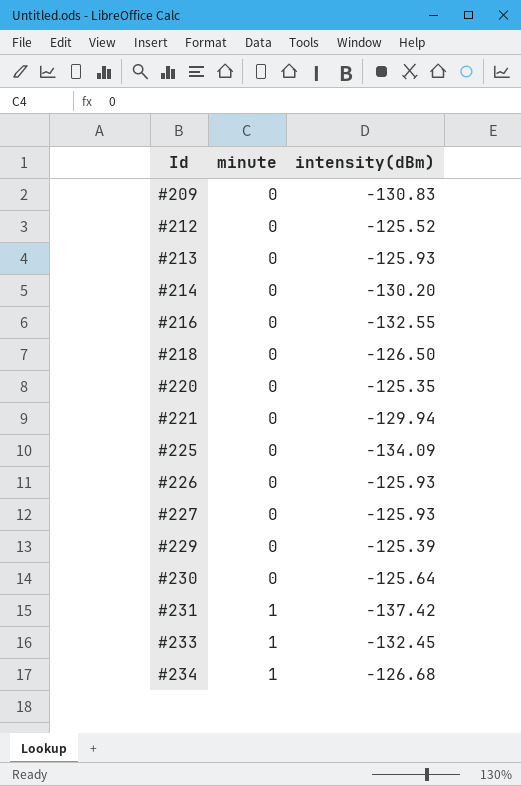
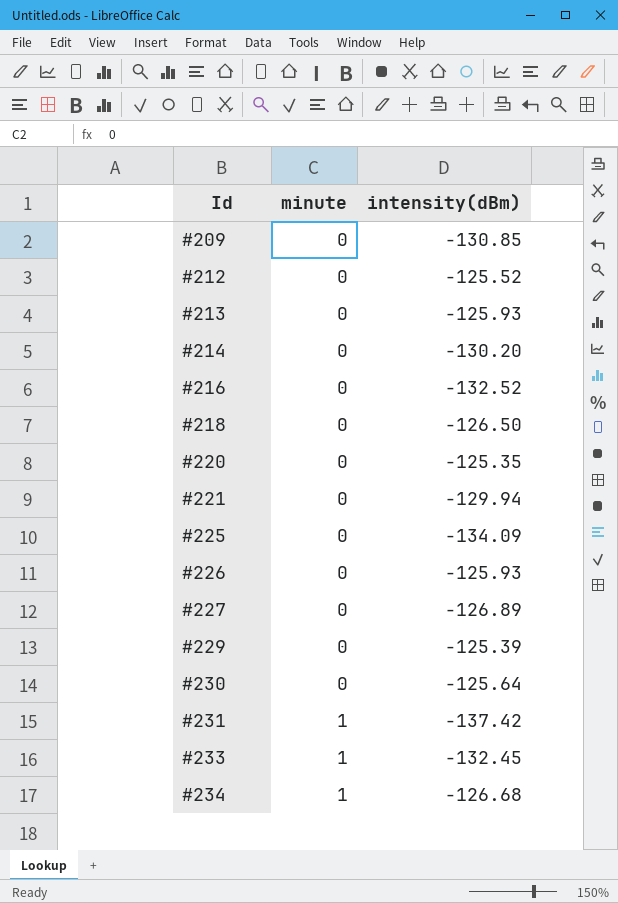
#209 | intensity(dBm): -130.83 -> -130.85
#216 | intensity(dBm): -132.55 -> -132.52
#227 | intensity(dBm): -125.93 -> -126.89

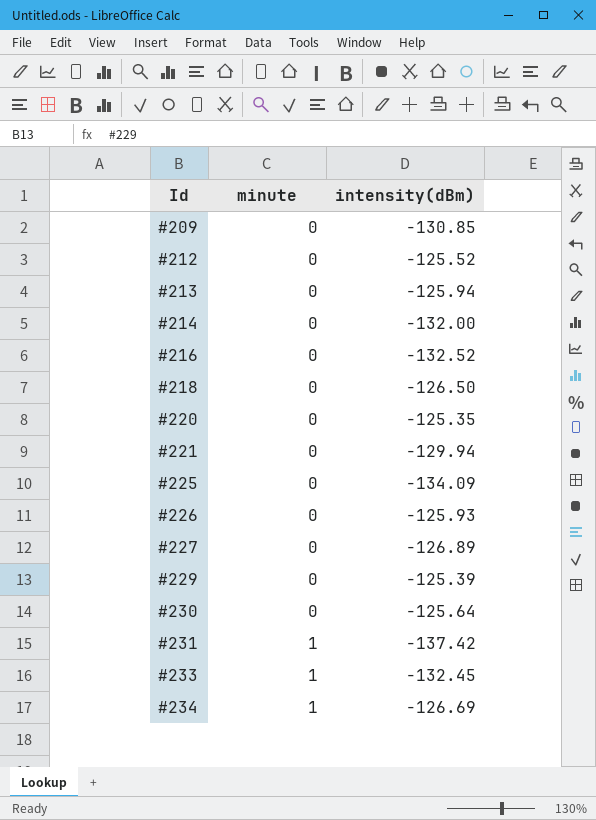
#213 | intensity(dBm): -125.93 -> -125.94
#214 | intensity(dBm): -130.20 -> -132.00
#234 | intensity(dBm): -126.68 -> -126.69

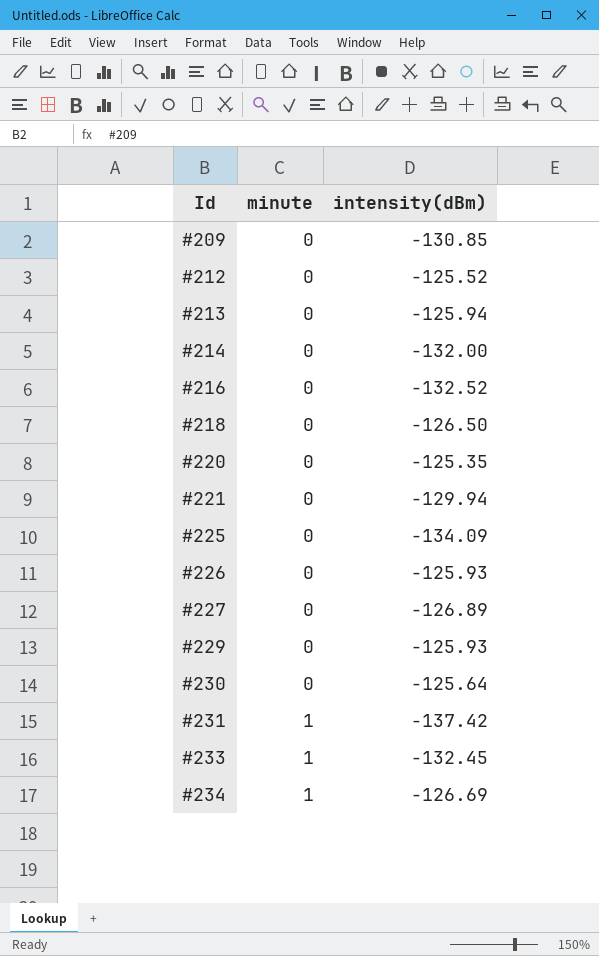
#229 | intensity(dBm): -125.39 -> -125.93

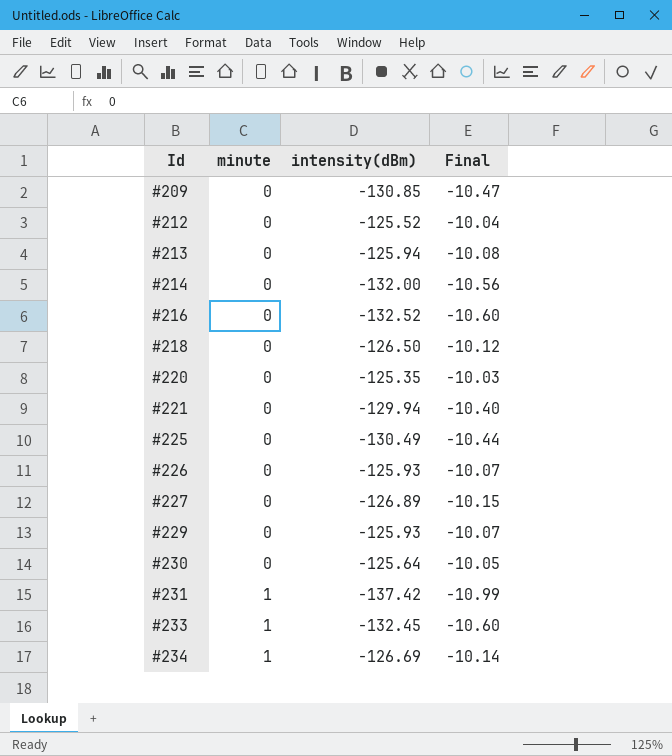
column Final | formula: none -> [intensity(dBm)] * 0.08
#225 | intensity(dBm): -134.09 -> -130.49

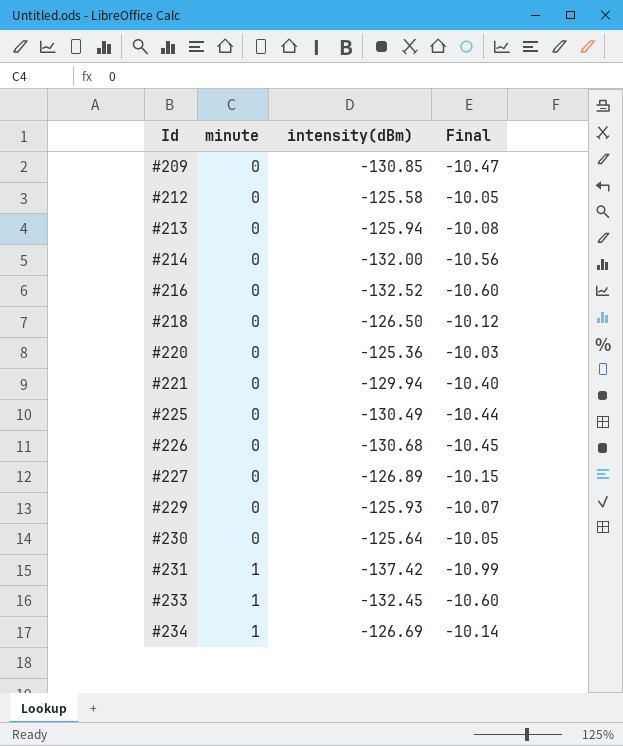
#212 | intensity(dBm): -125.52 -> -125.58
#212 | Final: -10.04 -> -10.05
#220 | intensity(dBm): -125.35 -> -125.36
#226 | intensity(dBm): -125.93 -> -130.68
#226 | Final: -10.07 -> -10.45

